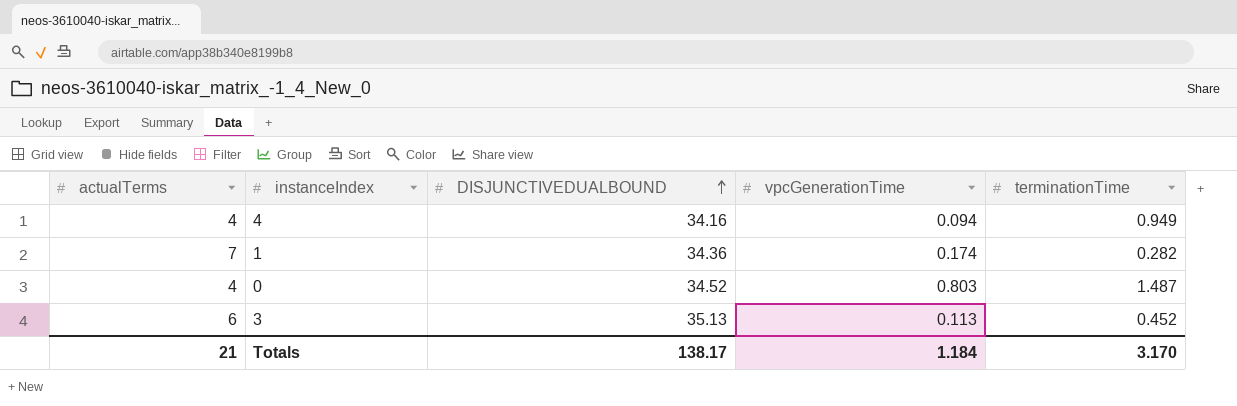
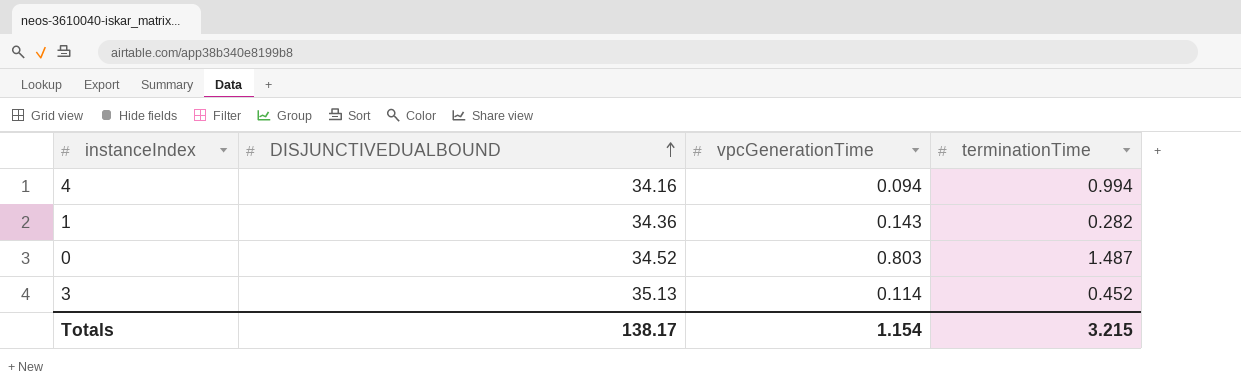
column actualTerms | position: 1 -> none
4 | terminationTime: 0.949 -> 0.994
1 | vpcGenerationTime: 0.174 -> 0.143
3 | vpcGenerationTime: 0.113 -> 0.114
Totals | vpcGenerationTime: 1.184 -> 1.154
Totals | terminationTime: 3.170 -> 3.215

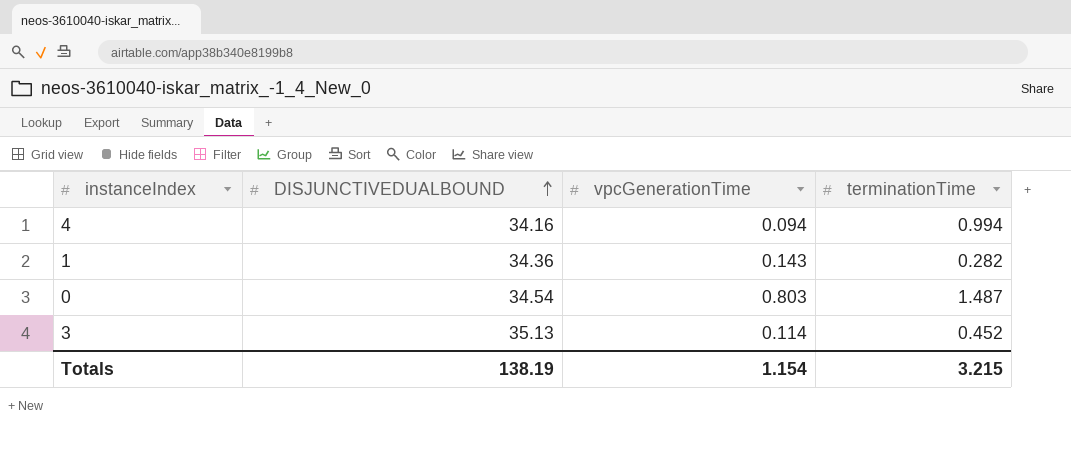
0 | DISJUNCTIVEDUALBOUND: 34.52 -> 34.54
Totals | DISJUNCTIVEDUALBOUND: 138.17 -> 138.19

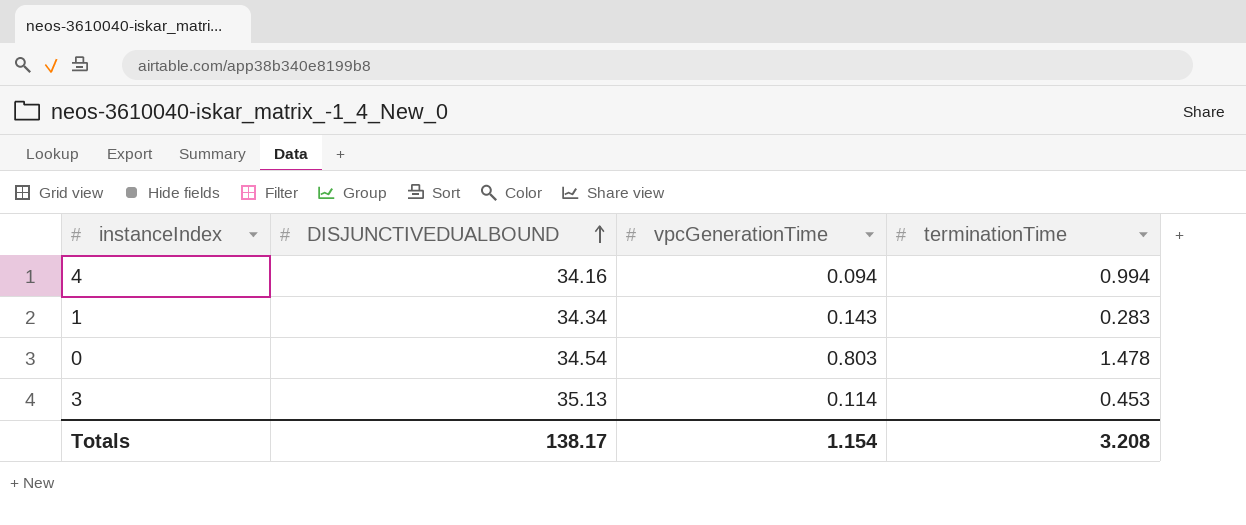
1 | DISJUNCTIVEDUALBOUND: 34.36 -> 34.34
1 | terminationTime: 0.282 -> 0.283
0 | terminationTime: 1.487 -> 1.478
3 | terminationTime: 0.452 -> 0.453
Totals | DISJUNCTIVEDUALBOUND: 138.19 -> 138.17
Totals | terminationTime: 3.215 -> 3.208

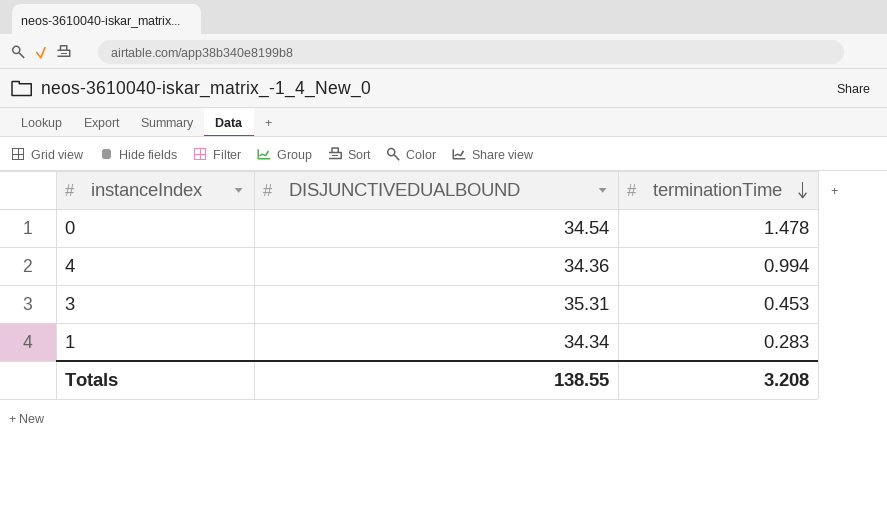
row order: DISJUNCTIVEDUALBOUND ascending -> terminationTime descending
column vpcGenerationTime | position: 3 -> none
4 | DISJUNCTIVEDUALBOUND: 34.16 -> 34.36
3 | DISJUNCTIVEDUALBOUND: 35.13 -> 35.31
Totals | DISJUNCTIVEDUALBOUND: 138.17 -> 138.55

